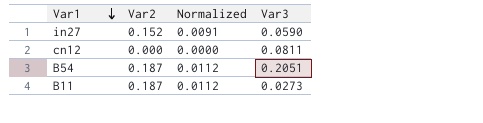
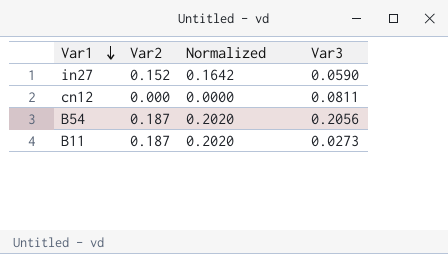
column Normalized | formula: [Var2] * 0.06 -> [Var2] * 1.08
B54 | Var3: 0.2051 -> 0.2056

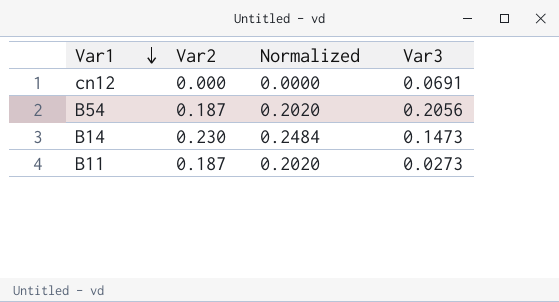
row in27: 0.152 | 0.1642 | 0.0590 -> none
cn12 | Var3: 0.0811 -> 0.0691
row B14: none -> 0.230 | 0.2484 | 0.1473

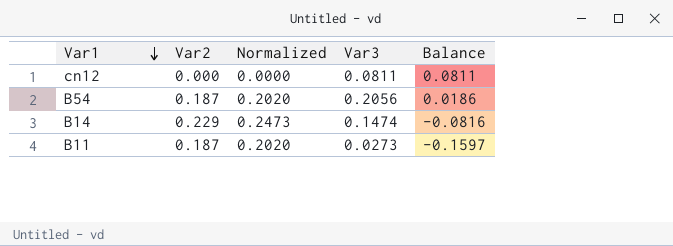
column Balance | formula: none -> [Var3] - [Var2]
cn12 | Var3: 0.0691 -> 0.0811
B14 | Var2: 0.230 -> 0.229
B14 | Normalized: 0.2484 -> 0.2473
B14 | Var3: 0.1473 -> 0.1474

